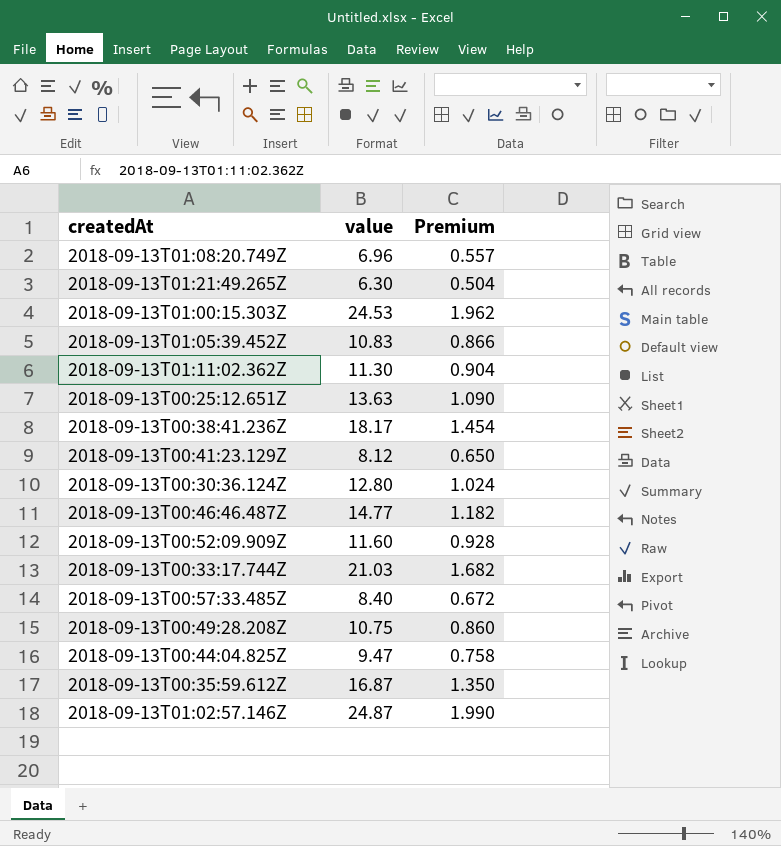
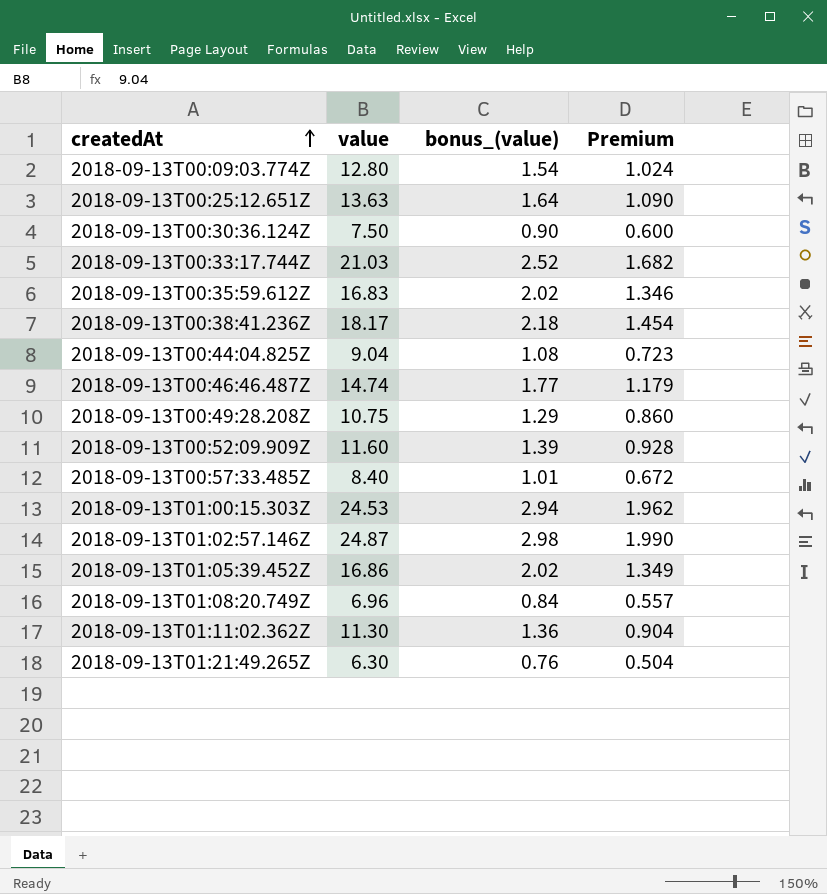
row order: none -> createdAt ascending
column bonus_(value) | formula: none -> [value] * 0.12
row 2018-09-13T00:41:23.129Z: 8.12 | 0.650 -> none
row 2018-09-13T00:09:03.774Z: none -> 12.80 | 1.54 | 1.024
2018-09-13T00:30:36.124Z | value: 12.80 -> 7.50
2018-09-13T00:30:36.124Z | Premium: 1.024 -> 0.600
2018-09-13T00:35:59.612Z | value: 16.87 -> 16.83
2018-09-13T00:35:59.612Z | Premium: 1.350 -> 1.346
2018-09-13T00:44:04.825Z | value: 9.47 -> 9.04
2018-09-13T00:44:04.825Z | Premium: 0.758 -> 0.723
2018-09-13T00:46:46.487Z | value: 14.77 -> 14.74
2018-09-13T00:46:46.487Z | Premium: 1.182 -> 1.179
2018-09-13T01:05:39.452Z | value: 10.83 -> 16.86
2018-09-13T01:05:39.452Z | Premium: 0.866 -> 1.349

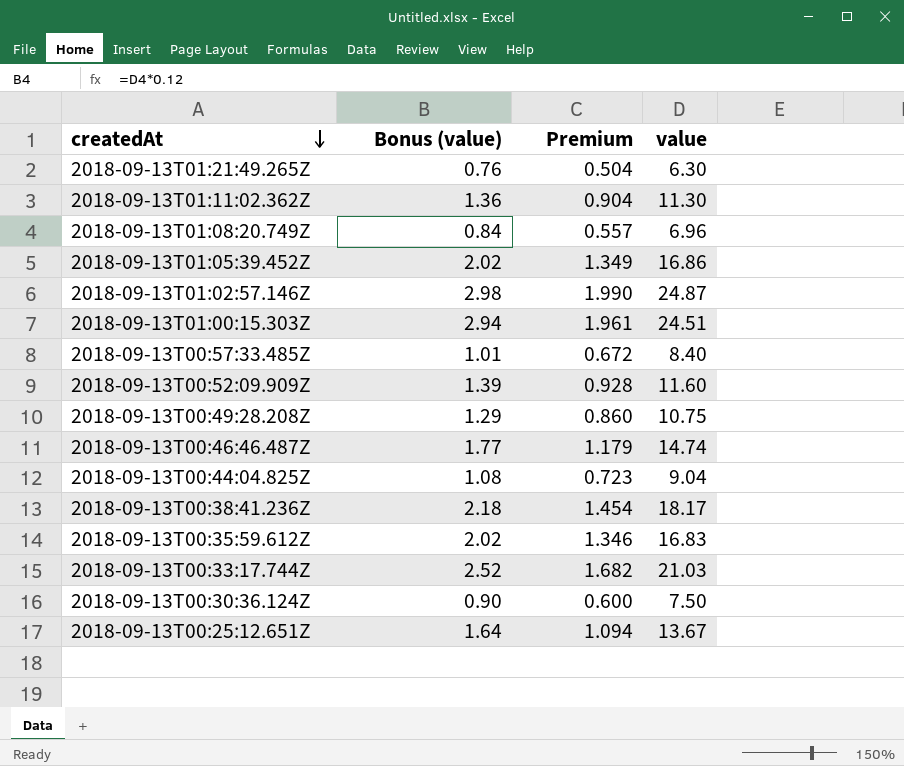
row order: createdAt ascending -> createdAt descending
column name: bonus_(value) -> Bonus (value)
column value | position: 2 -> 4
row 2018-09-13T00:09:03.774Z: 12.80 | 1.54 | 1.024 -> none
2018-09-13T01:00:15.303Z | Premium: 1.962 -> 1.961
2018-09-13T01:00:15.303Z | value: 24.53 -> 24.51
2018-09-13T00:25:12.651Z | Premium: 1.090 -> 1.094
2018-09-13T00:25:12.651Z | value: 13.63 -> 13.67

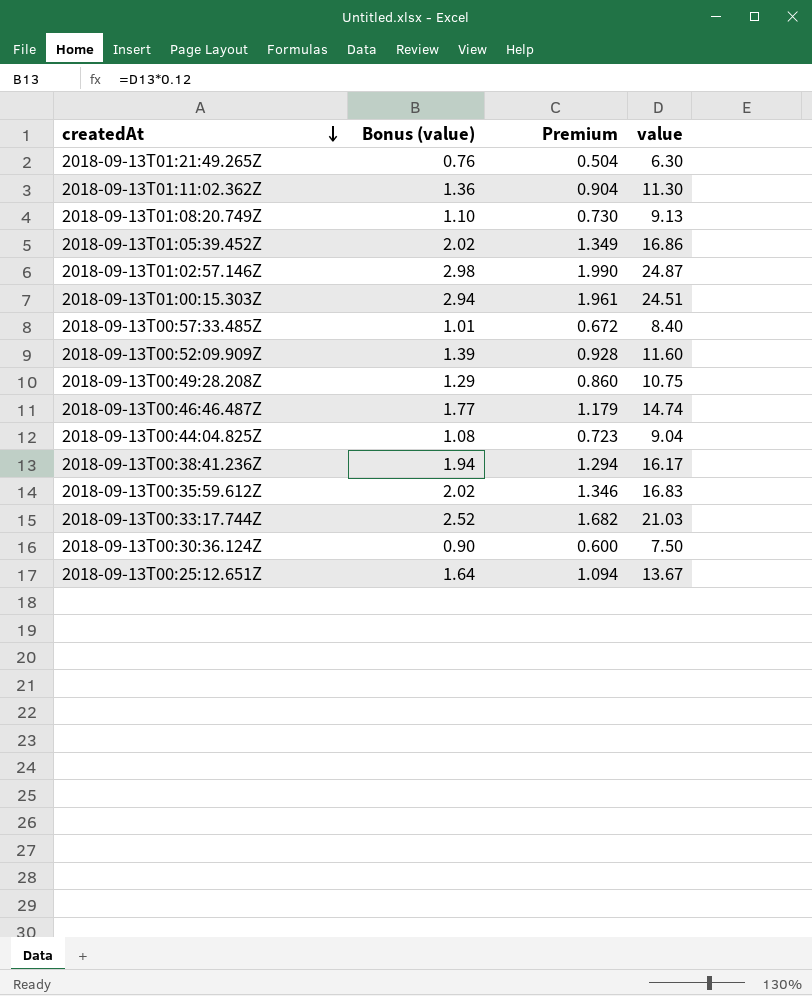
2018-09-13T01:08:20.749Z | Bonus (value): 0.84 -> 1.10
2018-09-13T01:08:20.749Z | Premium: 0.557 -> 0.730
2018-09-13T01:08:20.749Z | value: 6.96 -> 9.13
2018-09-13T00:38:41.236Z | Bonus (value): 2.18 -> 1.94
2018-09-13T00:38:41.236Z | Premium: 1.454 -> 1.294
2018-09-13T00:38:41.236Z | value: 18.17 -> 16.17

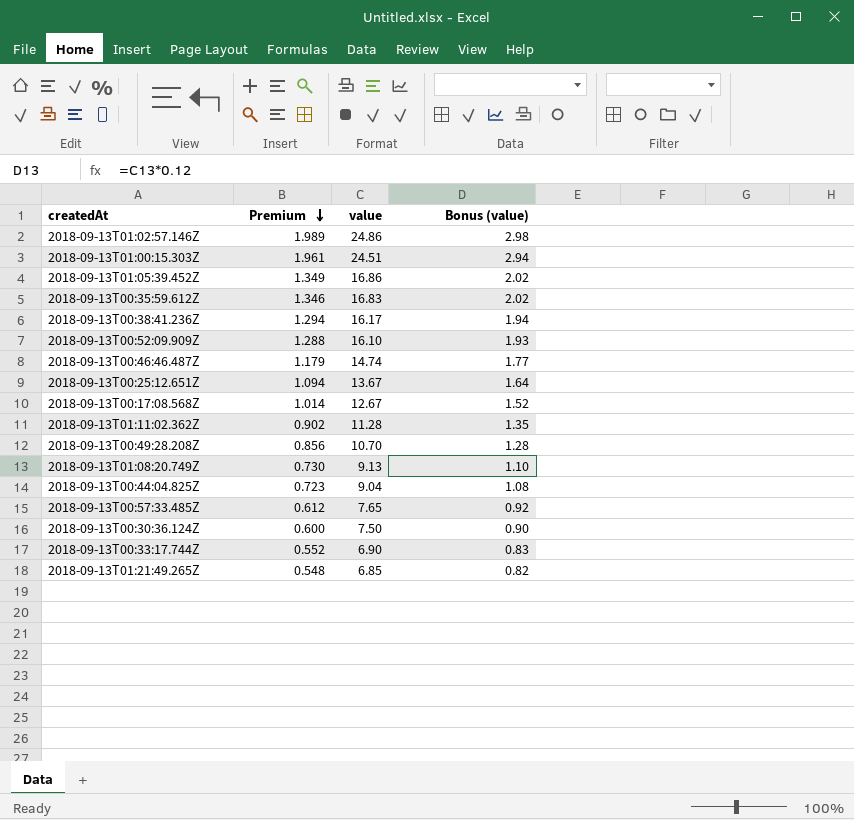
row order: createdAt descending -> Premium descending
column Bonus (value) | position: 2 -> 4
2018-09-13T01:02:57.146Z | Premium: 1.990 -> 1.989
2018-09-13T01:02:57.146Z | value: 24.87 -> 24.86
2018-09-13T00:52:09.909Z | Premium: 0.928 -> 1.288
2018-09-13T00:52:09.909Z | value: 11.60 -> 16.10
2018-09-13T00:52:09.909Z | Bonus (value): 1.39 -> 1.93
row 2018-09-13T00:17:08.568Z: none -> 1.014 | 12.67 | 1.52
2018-09-13T01:11:02.362Z | Premium: 0.904 -> 0.902
2018-09-13T01:11:02.362Z | value: 11.30 -> 11.28
2018-09-13T01:11:02.362Z | Bonus (value): 1.36 -> 1.35
2018-09-13T00:49:28.208Z | Premium: 0.860 -> 0.856
2018-09-13T00:49:28.208Z | value: 10.75 -> 10.70
2018-09-13T00:49:28.208Z | Bonus (value): 1.29 -> 1.28
2018-09-13T00:57:33.485Z | Premium: 0.672 -> 0.612
2018-09-13T00:57:33.485Z | value: 8.40 -> 7.65
2018-09-13T00:57:33.485Z | Bonus (value): 1.01 -> 0.92
2018-09-13T00:33:17.744Z | Premium: 1.682 -> 0.552
2018-09-13T00:33:17.744Z | value: 21.03 -> 6.90
2018-09-13T00:33:17.744Z | Bonus (value): 2.52 -> 0.83
2018-09-13T01:21:49.265Z | Premium: 0.504 -> 0.548
2018-09-13T01:21:49.265Z | value: 6.30 -> 6.85
2018-09-13T01:21:49.265Z | Bonus (value): 0.76 -> 0.82

